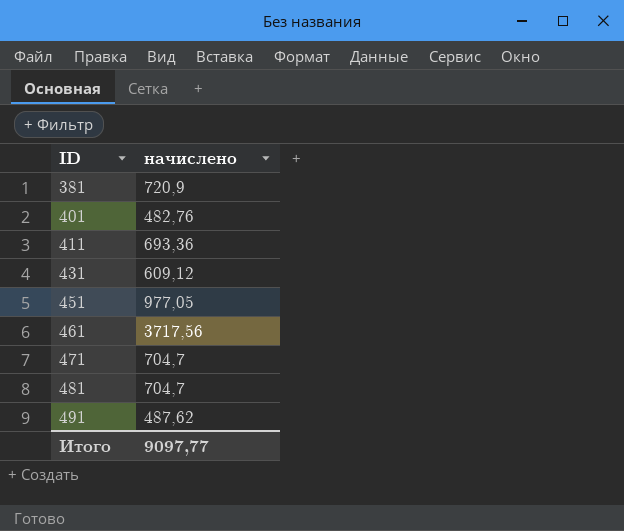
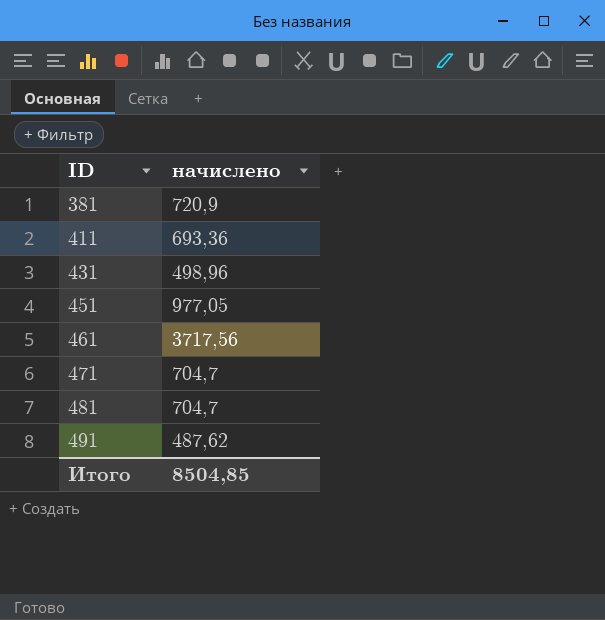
row 401: 482,76 -> none
431 | начислено: 609,12 -> 498,96
Итого | начислено: 9097,77 -> 8504,85

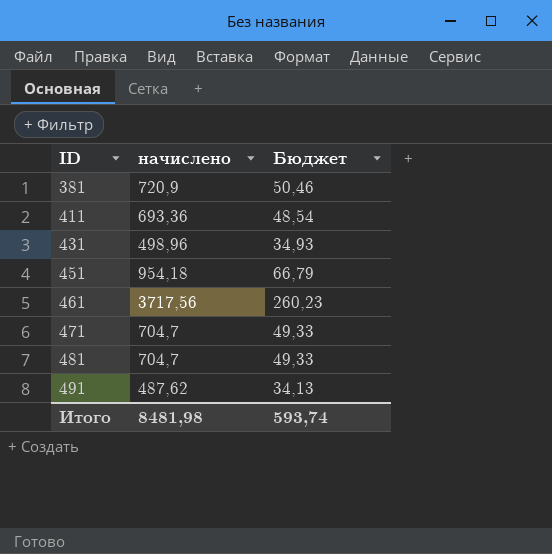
column Бюджет | formula: none -> [начислено] * 0,07
451 | начислено: 977,05 -> 954,18
Итого | начислено: 8504,85 -> 8481,98

